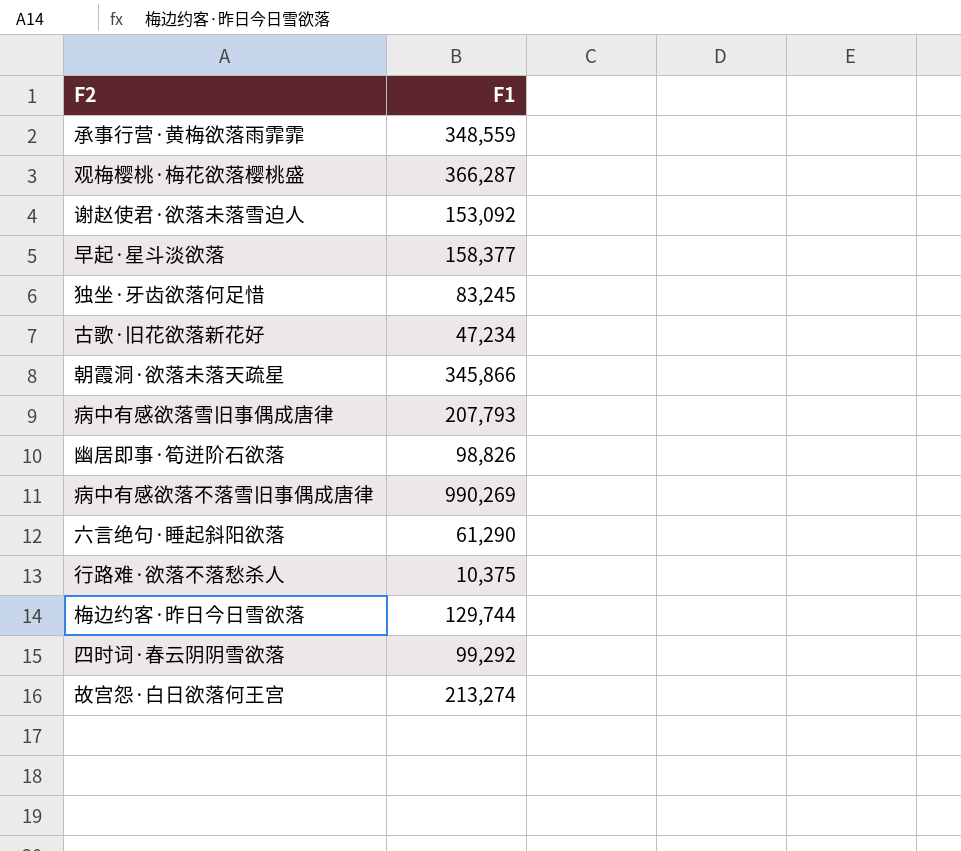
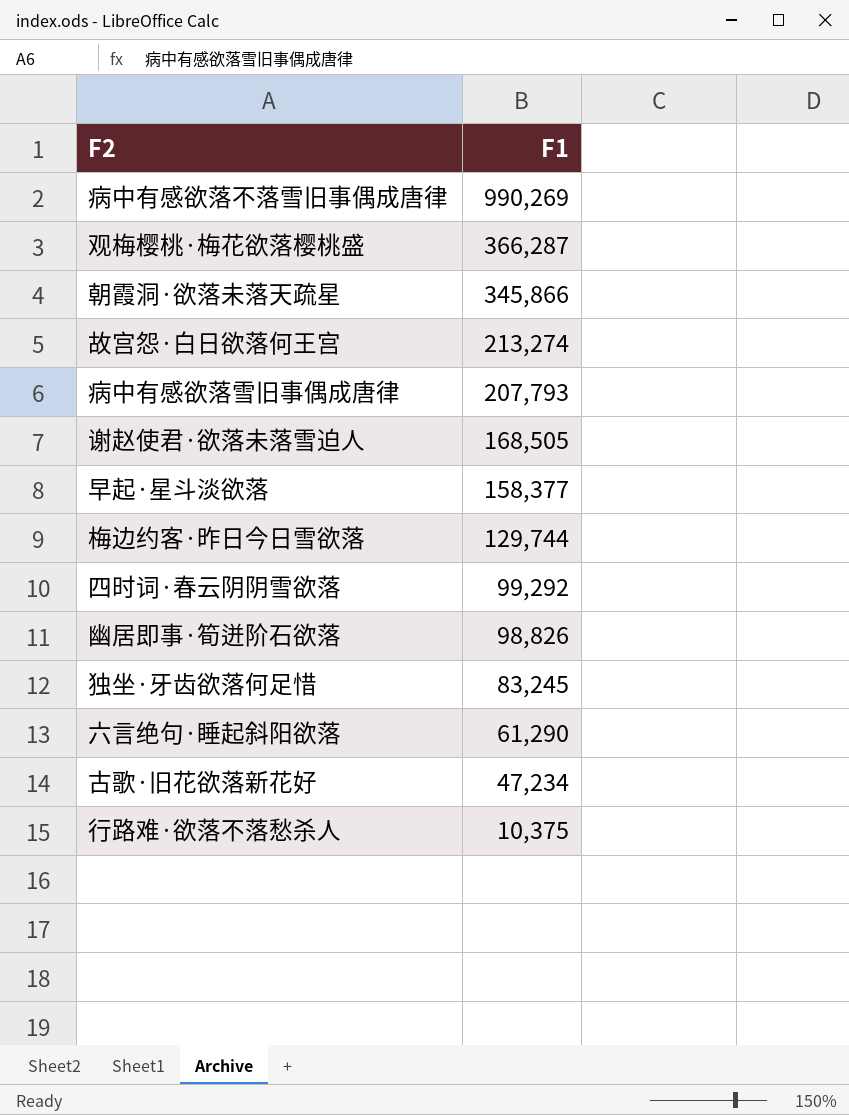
row order: none -> F1 descending
row 承事行营·黄梅欲落雨霏霏: 348,559 -> none
谢赵使君·欲落未落雪迫人 | F1: 153,092 -> 168,505

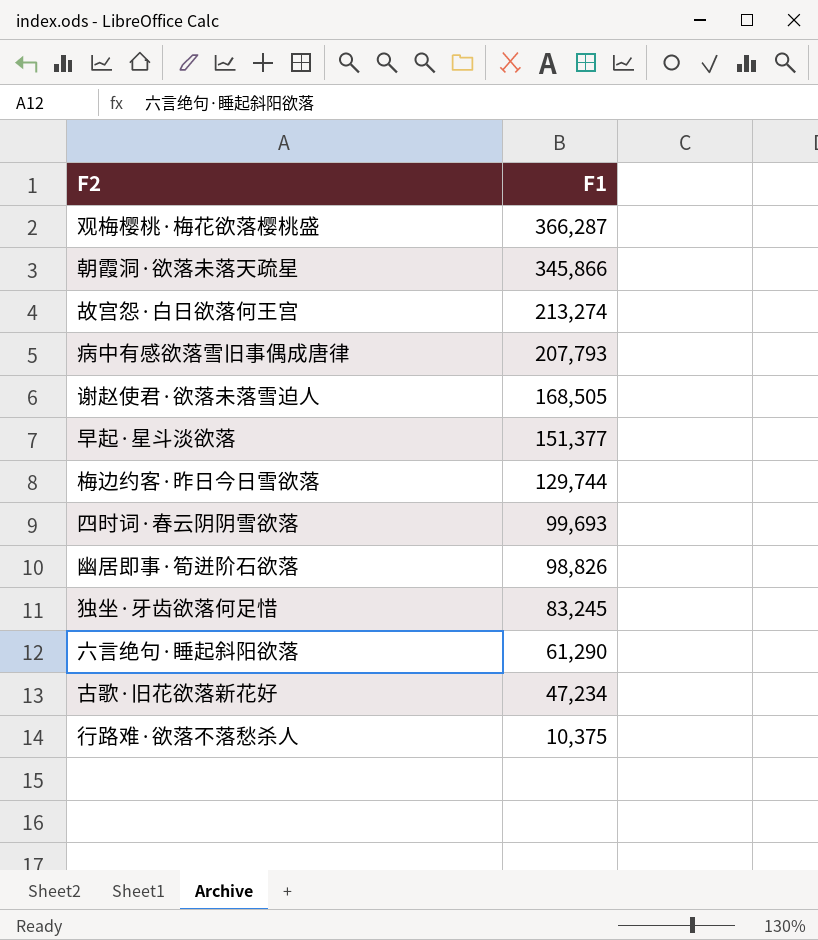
row 病中有感欲落不落雪旧事偶成唐律: 990,269 -> none
早起·星斗淡欲落 | F1: 158,377 -> 151,377
四时词·春云阴阴雪欲落 | F1: 99,292 -> 99,693

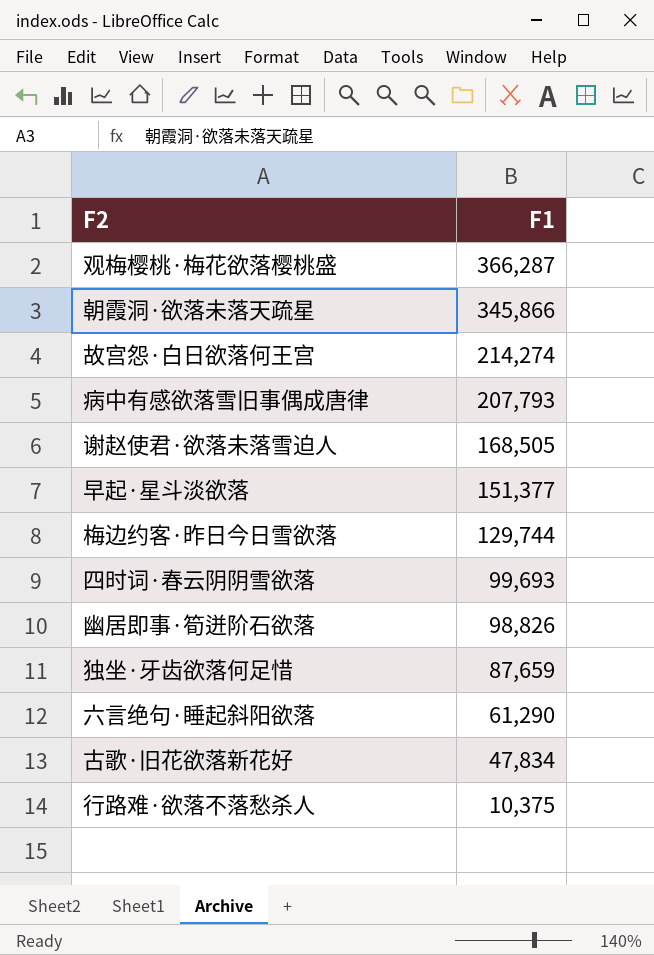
故宫怨·白日欲落何王宫 | F1: 213,274 -> 214,274
独坐·牙齿欲落何足惜 | F1: 83,245 -> 87,659
古歌·旧花欲落新花好 | F1: 47,234 -> 47,834

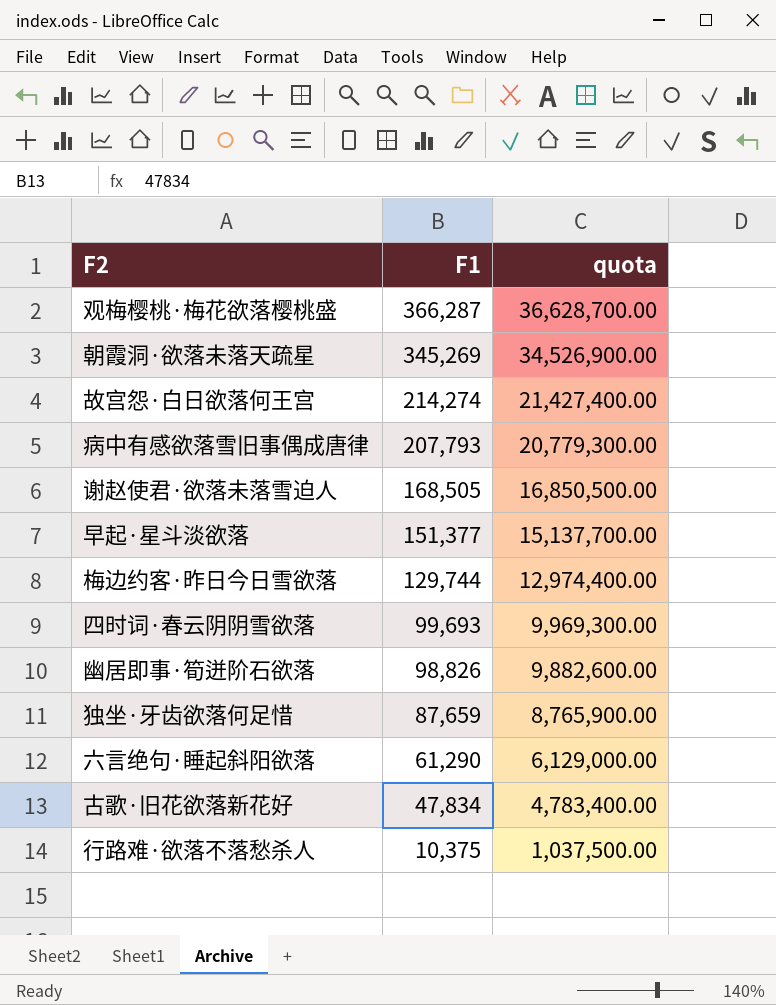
column quota | formula: none -> [F1] * 100
朝霞洞·欲落未落天疏星 | F1: 345,866 -> 345,269

